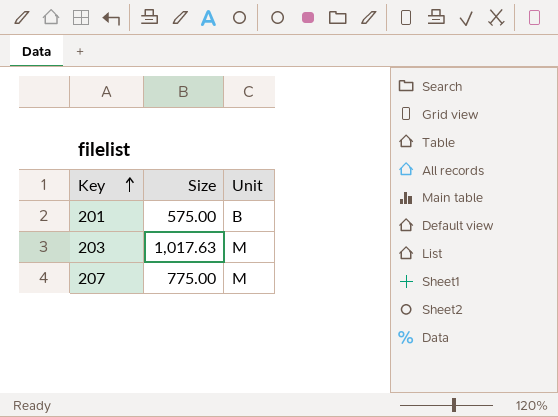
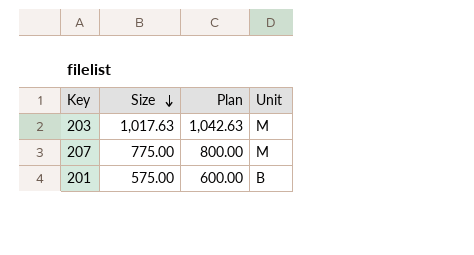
row order: Key ascending -> Size descending
column Plan | formula: none -> [Size] + 25

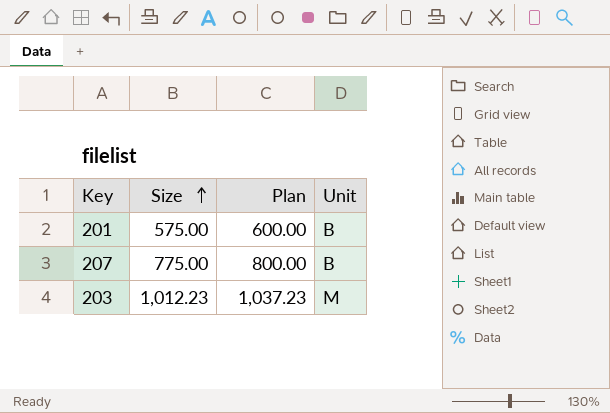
row order: Size descending -> Size ascending
207 | Unit: M -> B
203 | Size: 1,017.63 -> 1,012.23
203 | Plan: 1,042.63 -> 1,037.23

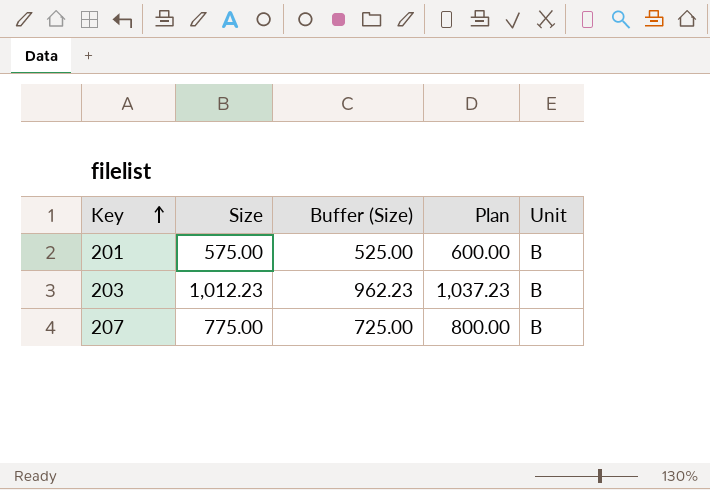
row order: Size ascending -> Key ascending
column Buffer (Size) | formula: none -> [Size] - 50
203 | Unit: M -> B

